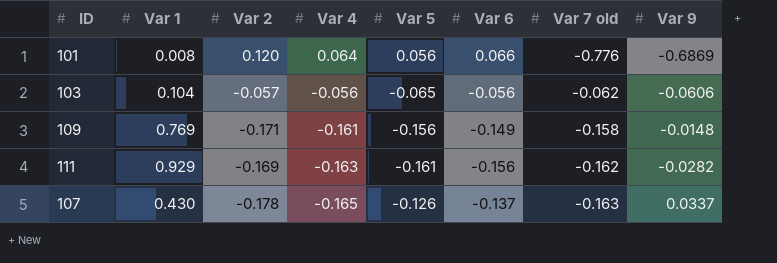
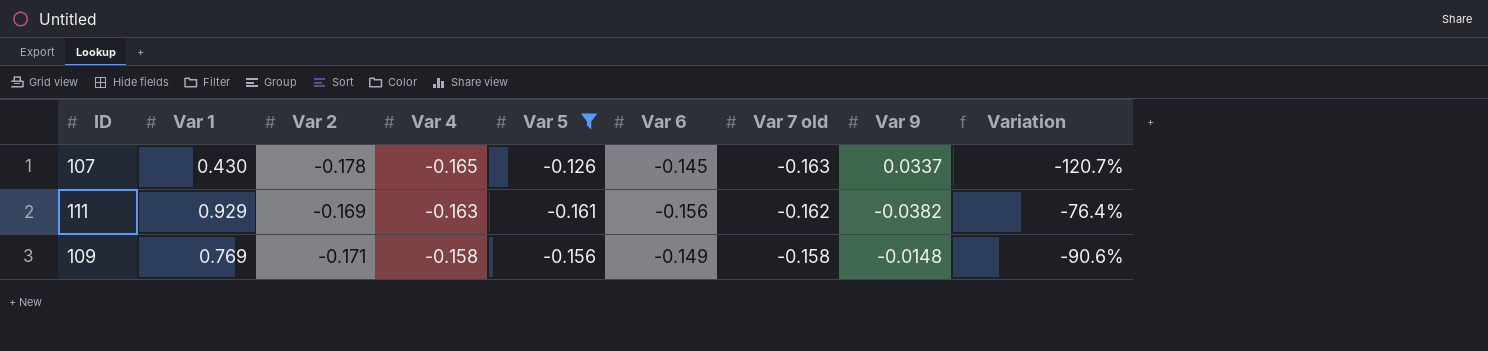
filter: none -> Var 5 <= -0.126
row order: Var 4 descending -> Var 4 ascending
column Variation | formula: none -> ([Var 9] - [Var 7 old]) / [Var 7 old]
107 | Var 6: -0.137 -> -0.145
111 | Var 9: -0.0282 -> -0.0382
109 | Var 4: -0.161 -> -0.158

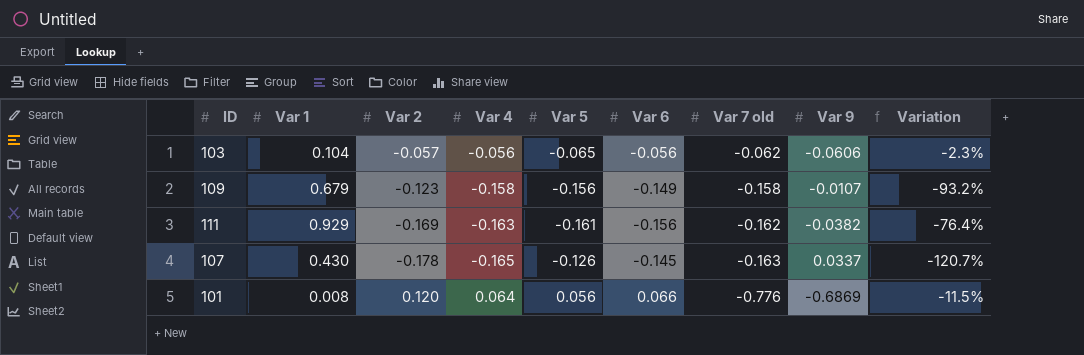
filter: Var 5 <= -0.126 -> none
row order: Var 4 ascending -> Var 7 old descending
109 | Var 1: 0.769 -> 0.679
109 | Var 2: -0.171 -> -0.123
109 | Var 9: -0.0148 -> -0.0107
109 | Variation: -90.6% -> -93.2%

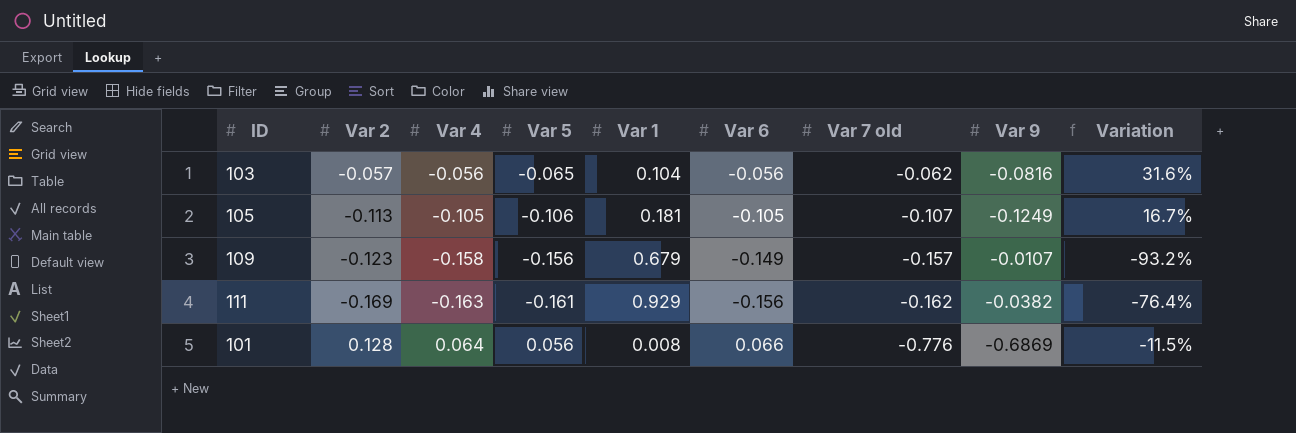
column Var 1 | position: 2 -> 5
row 107: 0.430 | -0.178 | -0.165 | -0.126 | -0.145 | -0.163 | 0.0337 | -120.7% -> none
103 | Var 9: -0.0606 -> -0.0816
103 | Variation: -2.3% -> 31.6%
row 105: none -> -0.113 | -0.105 | -0.106 | 0.181 | -0.105 | -0.107 | -0.1249 | 16.7%
109 | Var 7 old: -0.158 -> -0.157
101 | Var 2: 0.120 -> 0.128

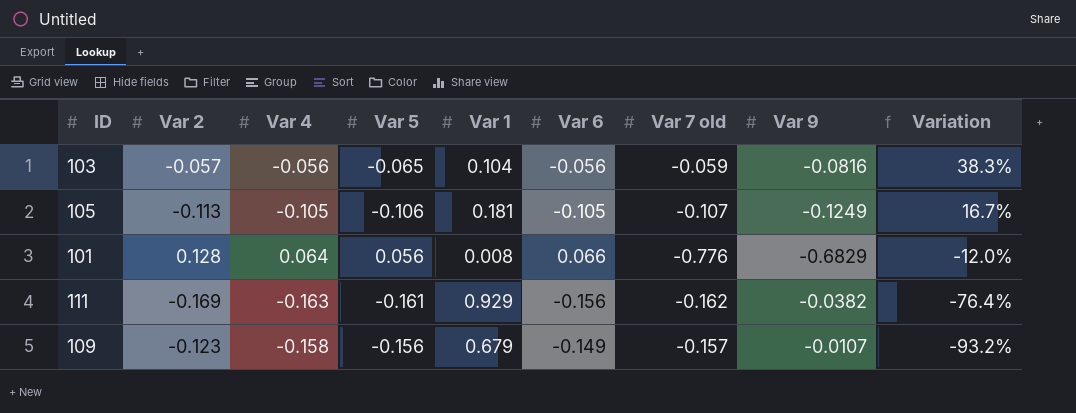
row order: Var 7 old descending -> Variation descending
103 | Var 7 old: -0.062 -> -0.059
103 | Variation: 31.6% -> 38.3%
101 | Var 9: -0.6869 -> -0.6829
101 | Variation: -11.5% -> -12.0%

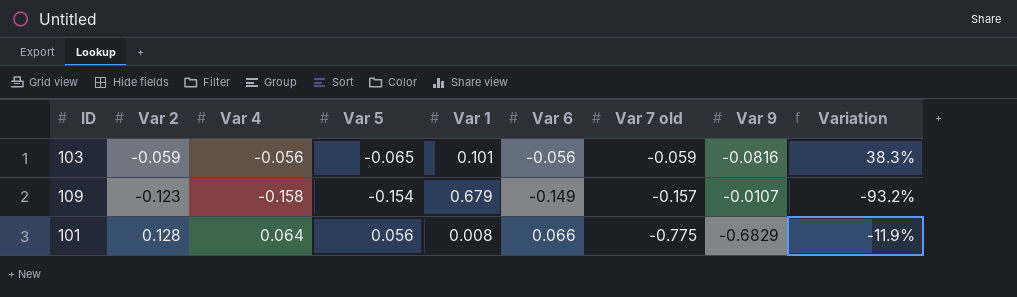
row order: Variation descending -> Var 7 old descending
row 105: -0.113 | -0.105 | -0.106 | 0.181 | -0.105 | -0.107 | -0.1249 | 16.7% -> none
row 111: -0.169 | -0.163 | -0.161 | 0.929 | -0.156 | -0.162 | -0.0382 | -76.4% -> none
103 | Var 2: -0.057 -> -0.059
103 | Var 1: 0.104 -> 0.101
109 | Var 5: -0.156 -> -0.154
101 | Var 7 old: -0.776 -> -0.775
101 | Variation: -12.0% -> -11.9%

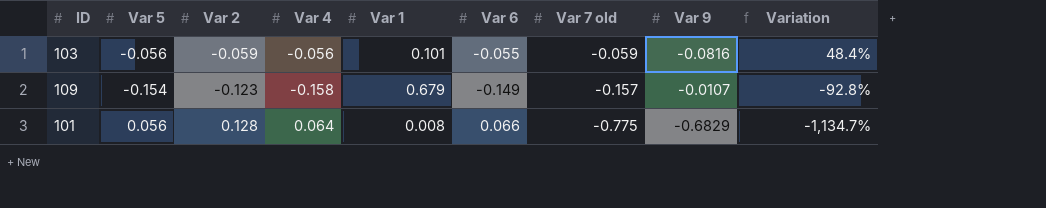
column Var 5 | position: 4 -> 2
column Variation | formula: ([Var 9] - [Var 7 old]) / [Var 7 old] -> ([Var 9] - [Var 6]) / [Var 6]
103 | Var 5: -0.065 -> -0.056
103 | Var 6: -0.056 -> -0.055

